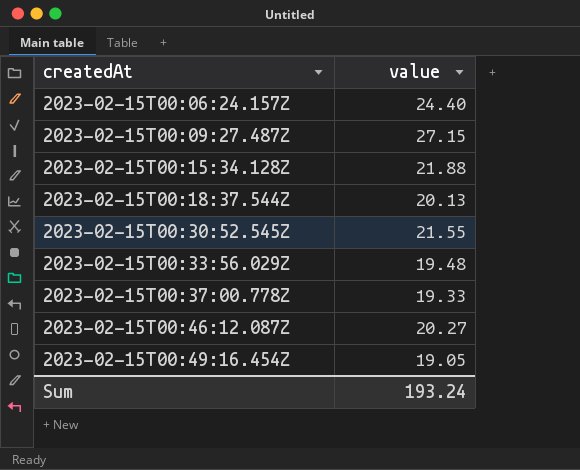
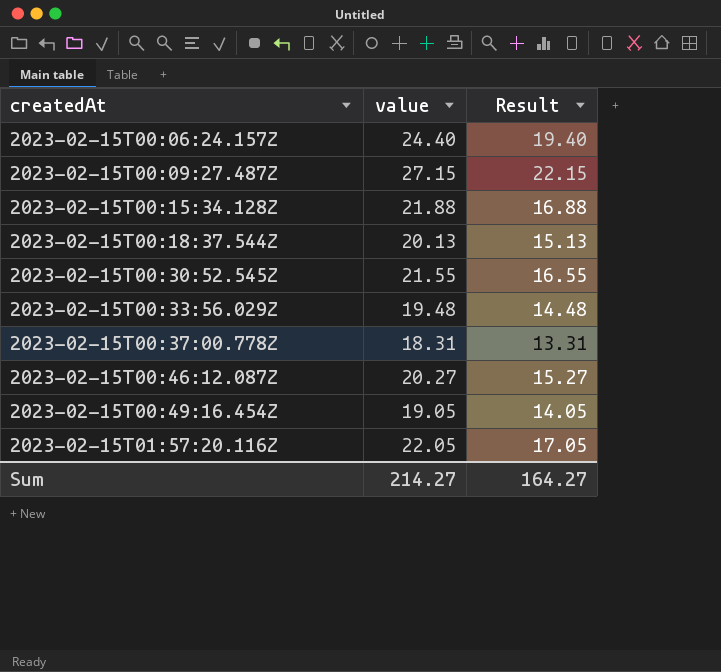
column Result | formula: none -> [value] - 5
2023-02-15T00:37:00.778Z | value: 19.33 -> 18.31
row 2023-02-15T01:57:20.116Z: none -> 22.05 | 17.05
Sum | value: 193.24 -> 214.27

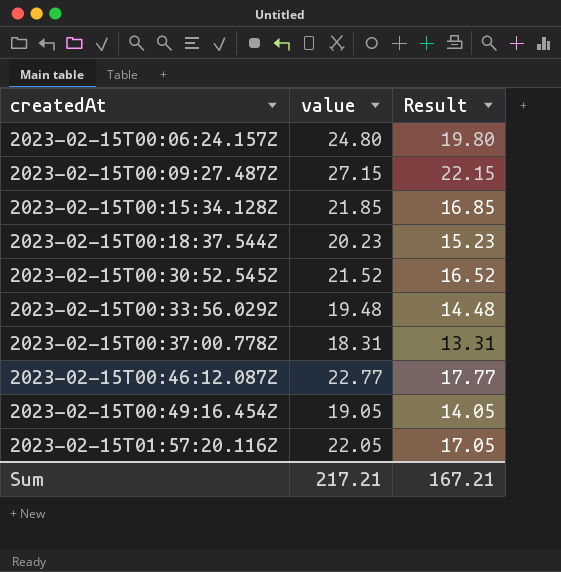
2023-02-15T00:06:24.157Z | value: 24.40 -> 24.80
2023-02-15T00:06:24.157Z | Result: 19.40 -> 19.80
2023-02-15T00:15:34.128Z | value: 21.88 -> 21.85
2023-02-15T00:15:34.128Z | Result: 16.88 -> 16.85
2023-02-15T00:18:37.544Z | value: 20.13 -> 20.23
2023-02-15T00:18:37.544Z | Result: 15.13 -> 15.23
2023-02-15T00:30:52.545Z | value: 21.55 -> 21.52
2023-02-15T00:30:52.545Z | Result: 16.55 -> 16.52
2023-02-15T00:46:12.087Z | value: 20.27 -> 22.77
2023-02-15T00:46:12.087Z | Result: 15.27 -> 17.77
Sum | value: 214.27 -> 217.21
Sum | Result: 164.27 -> 167.21

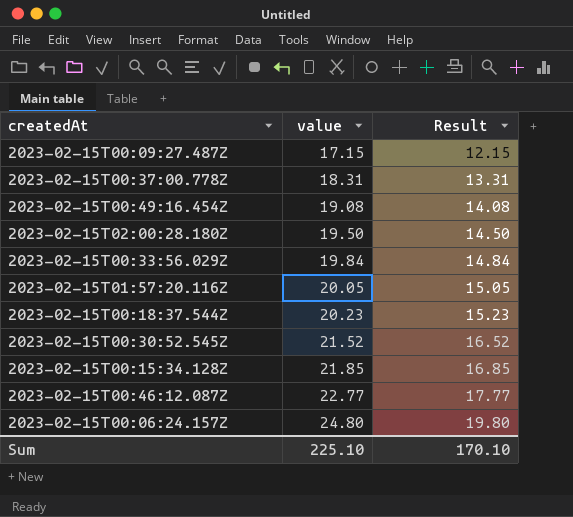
row order: createdAt ascending -> value ascending
2023-02-15T00:09:27.487Z | value: 27.15 -> 17.15
2023-02-15T00:09:27.487Z | Result: 22.15 -> 12.15
2023-02-15T00:49:16.454Z | value: 19.05 -> 19.08
2023-02-15T00:49:16.454Z | Result: 14.05 -> 14.08
row 2023-02-15T02:00:28.180Z: none -> 19.50 | 14.50
2023-02-15T00:33:56.029Z | value: 19.48 -> 19.84
2023-02-15T00:33:56.029Z | Result: 14.48 -> 14.84
2023-02-15T01:57:20.116Z | value: 22.05 -> 20.05
2023-02-15T01:57:20.116Z | Result: 17.05 -> 15.05
Sum | value: 217.21 -> 225.10
Sum | Result: 167.21 -> 170.10

